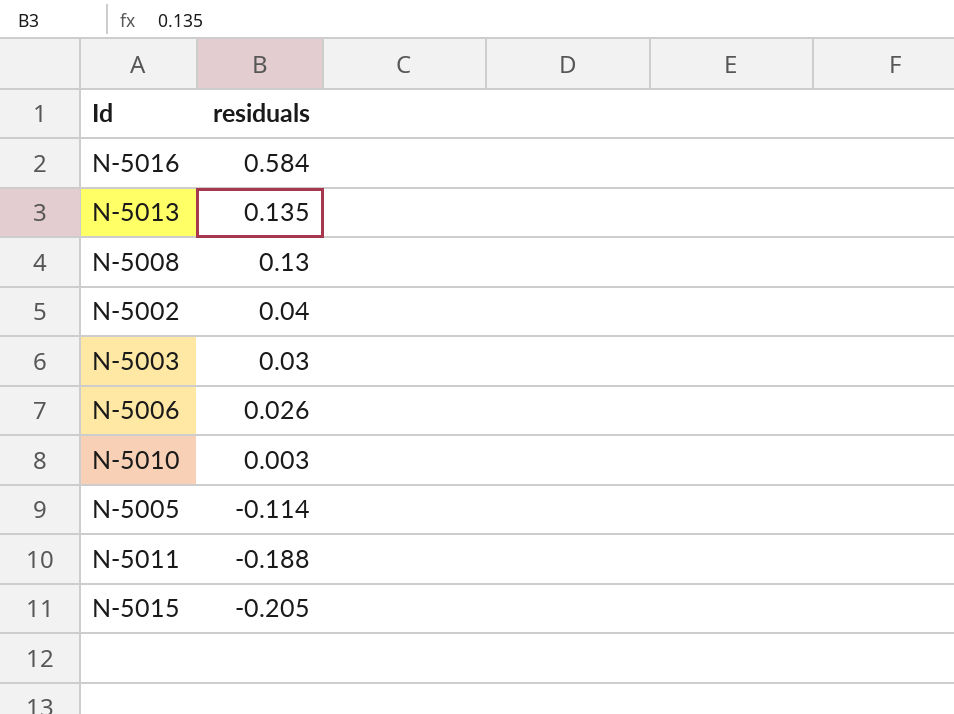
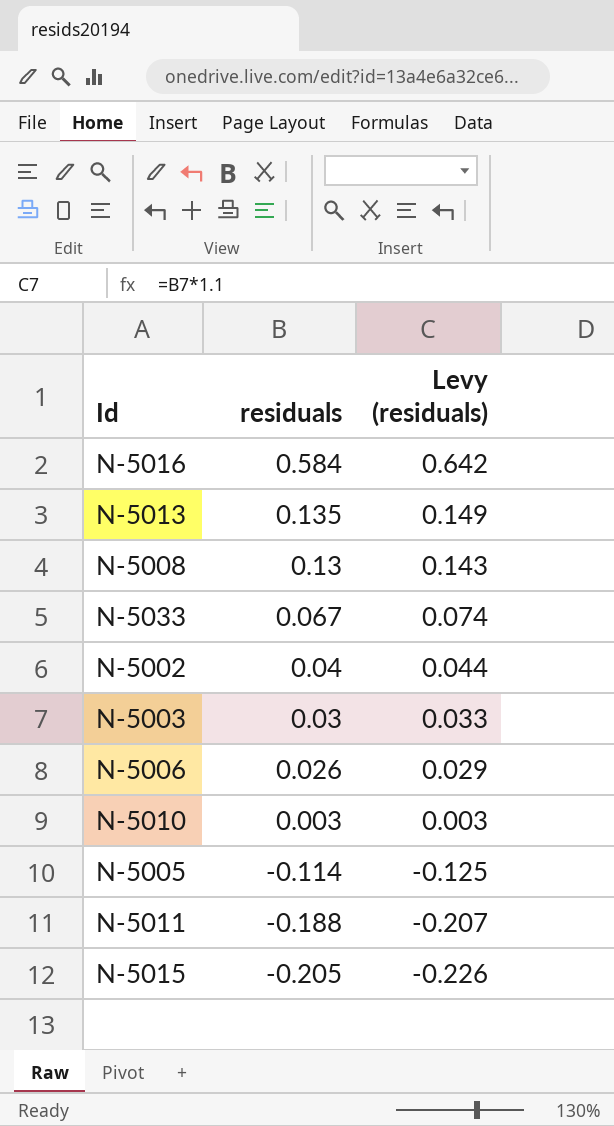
column Levy (residuals) | formula: none -> [residuals] * 1.1
row N-5033: none -> 0.067 | 0.074

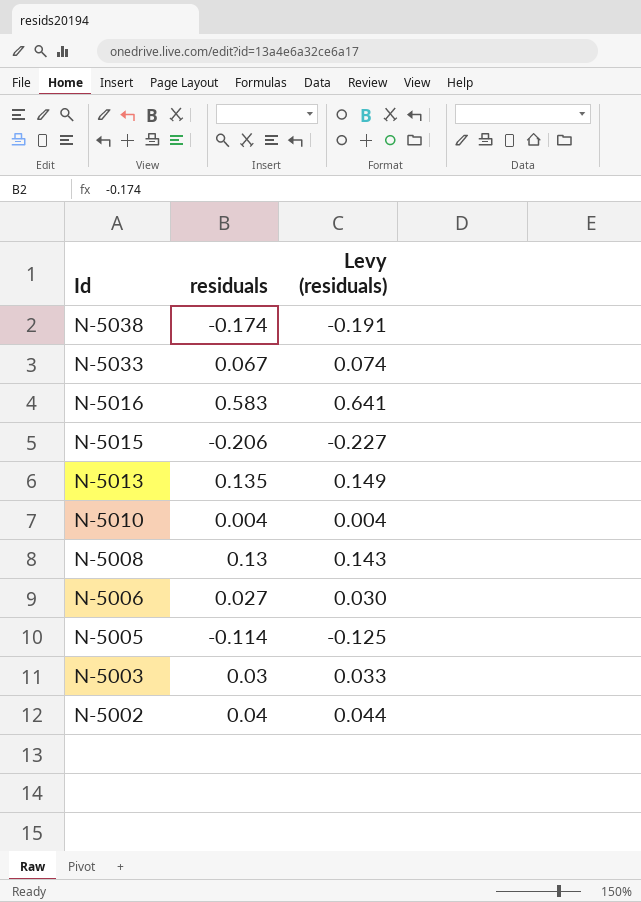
row order: residuals descending -> Id descending
row N-5011: -0.188 | -0.207 -> none
row N-5038: none -> -0.174 | -0.191
N-5016 | residuals: 0.584 -> 0.583
N-5016 | Levy (residuals): 0.642 -> 0.641
N-5015 | residuals: -0.205 -> -0.206
N-5015 | Levy (residuals): -0.226 -> -0.227
N-5010 | residuals: 0.003 -> 0.004
N-5010 | Levy (residuals): 0.003 -> 0.004
N-5006 | residuals: 0.026 -> 0.027
N-5006 | Levy (residuals): 0.029 -> 0.030

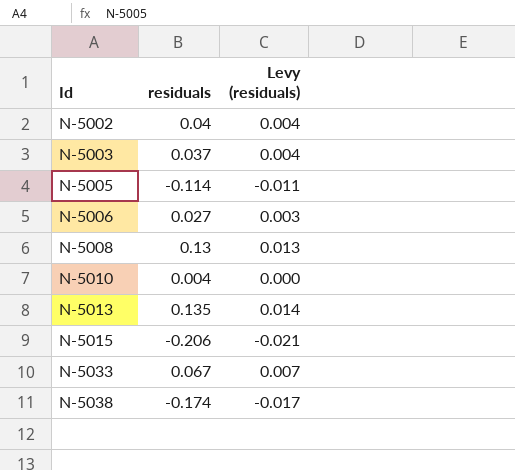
row order: Id descending -> Id ascending
column Levy (residuals) | formula: [residuals] * 1.1 -> [residuals] * 0.1
row N-5016: 0.583 | 0.641 -> none
N-5003 | residuals: 0.03 -> 0.037

